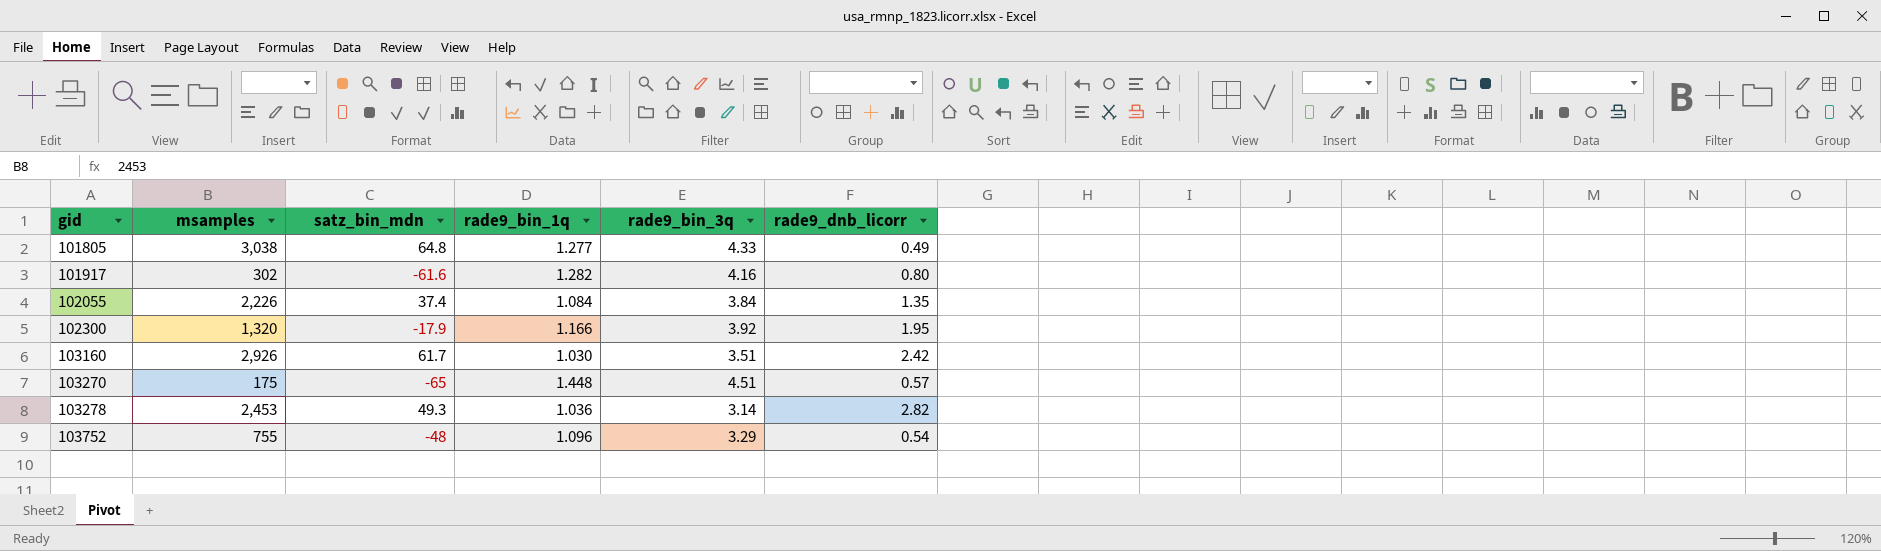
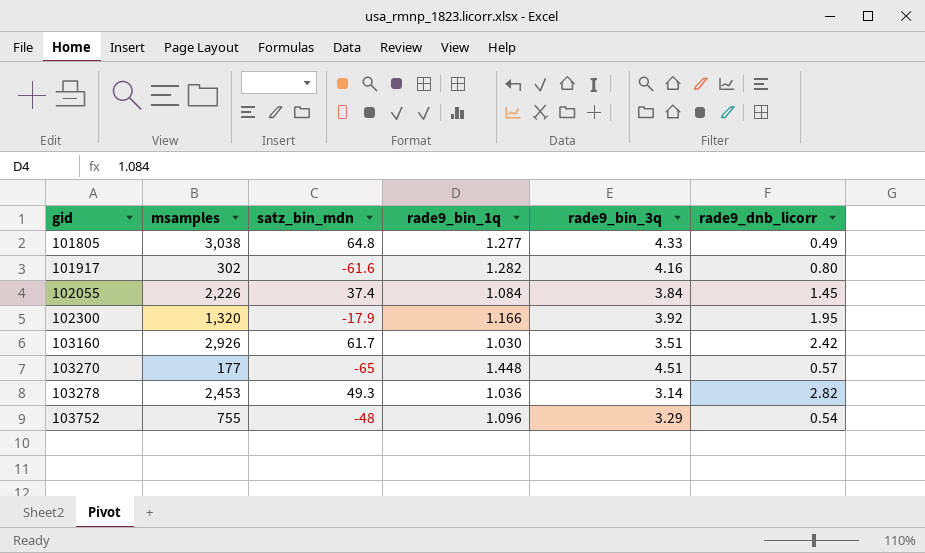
102055 | rade9_dnb_licorr: 1.35 -> 1.45
103270 | msamples: 175 -> 177

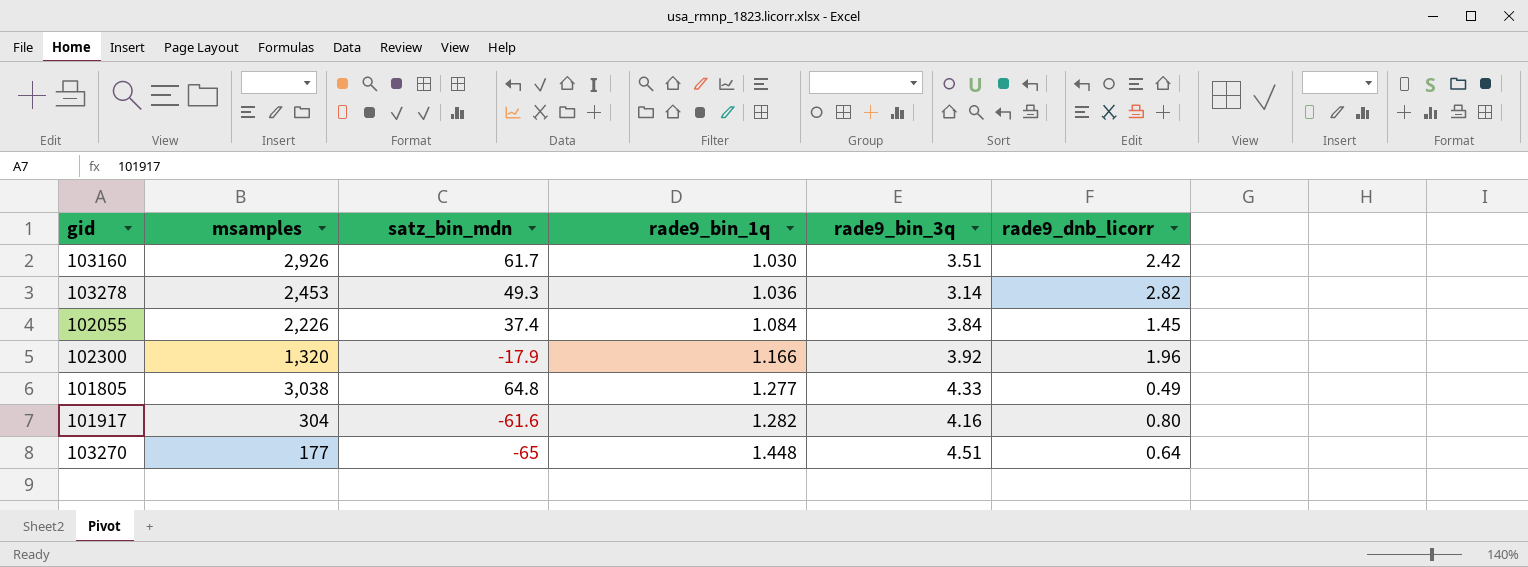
row order: gid ascending -> rade9_bin_1q ascending
row 103752: 755 | -48 | 1.096 | 3.29 | 0.54 -> none
102300 | rade9_dnb_licorr: 1.95 -> 1.96
101917 | msamples: 302 -> 304
103270 | rade9_dnb_licorr: 0.57 -> 0.64

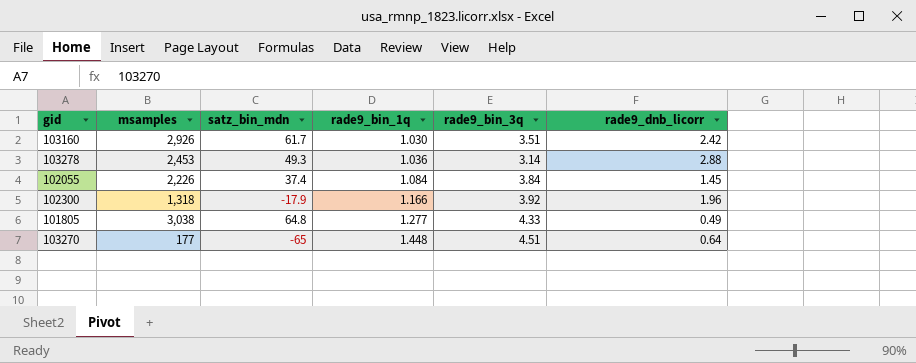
row 101917: 304 | -61.6 | 1.282 | 4.16 | 0.80 -> none
103278 | rade9_dnb_licorr: 2.82 -> 2.88
102300 | msamples: 1,320 -> 1,318

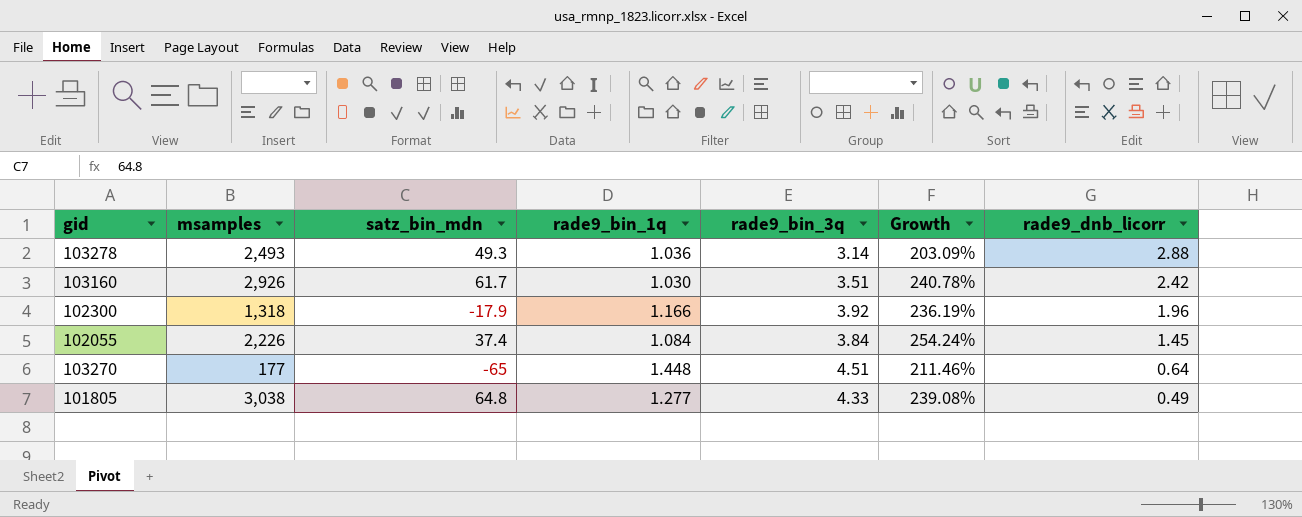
row order: rade9_bin_1q ascending -> rade9_dnb_licorr descending
column Growth | formula: none -> ([rade9_bin_3q] - [rade9_bin_1q]) / [rade9_bin_1q]
103278 | msamples: 2,453 -> 2,493

